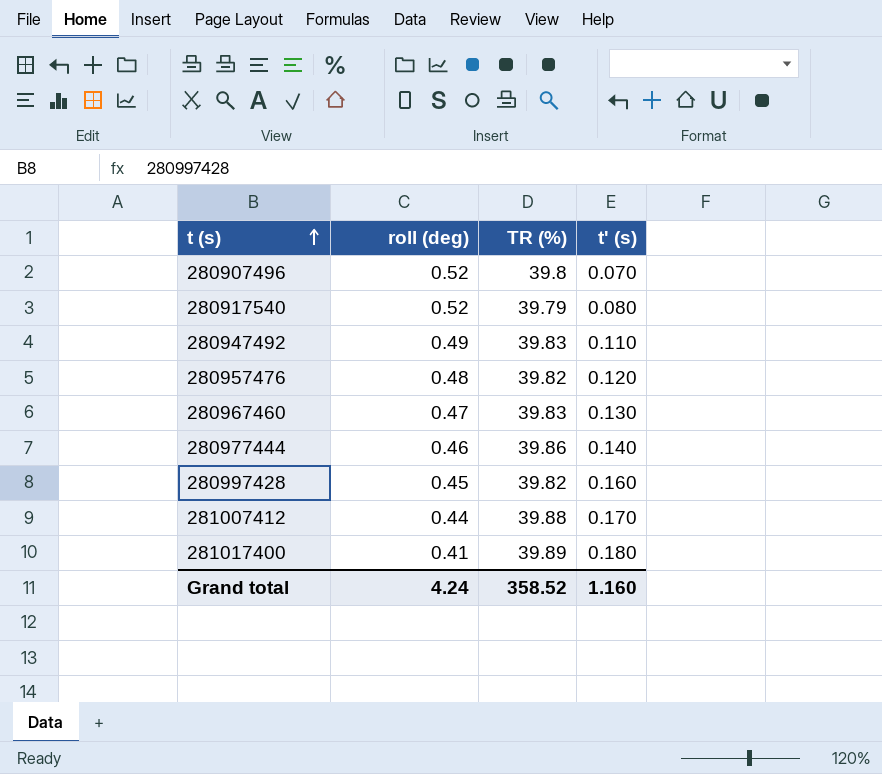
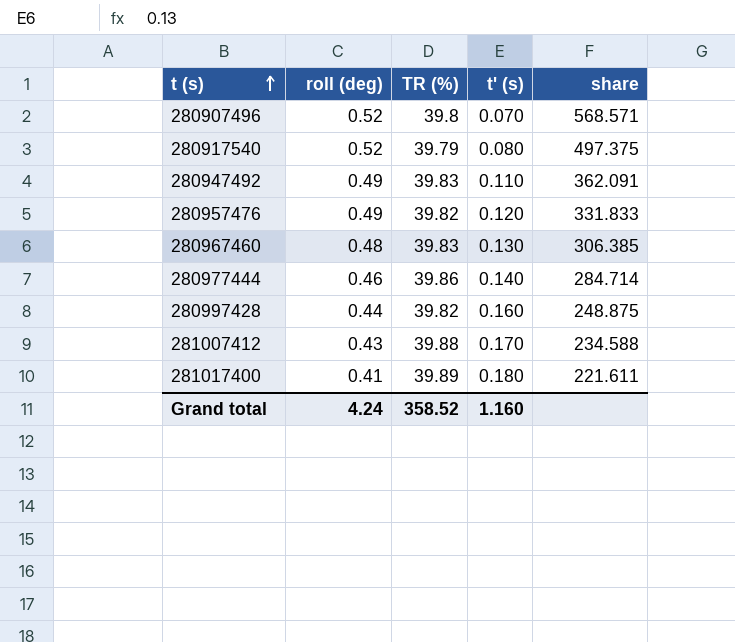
column share | formula: none -> [TR (%)] / [t' (s)]
280957476 | roll (deg): 0.48 -> 0.49
280967460 | roll (deg): 0.47 -> 0.48
280997428 | roll (deg): 0.45 -> 0.44
281007412 | roll (deg): 0.44 -> 0.43

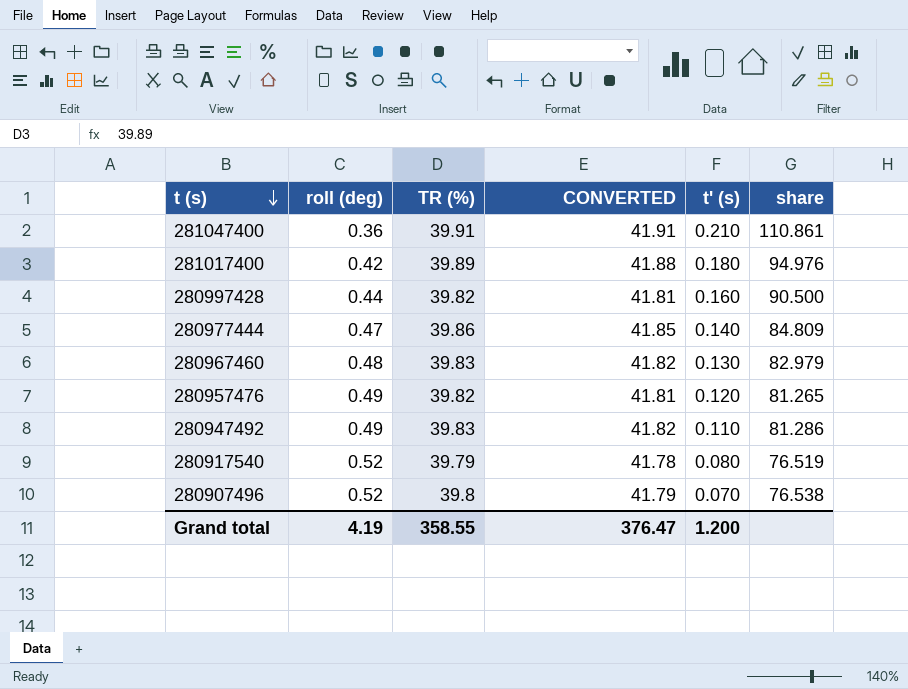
row order: t (s) ascending -> t (s) descending
column CONVERTED | formula: none -> [TR (%)] * 1.05
column share | formula: [TR (%)] / [t' (s)] -> [TR (%)] / [roll (deg)]
row 281007412: 0.43 | 39.88 | 0.170 | 234.588 -> none
row 281047400: none -> 0.36 | 39.91 | 41.91 | 0.210 | 110.861
281017400 | roll (deg): 0.41 -> 0.42
280977444 | roll (deg): 0.46 -> 0.47
Grand total | roll (deg): 4.24 -> 4.19
Grand total | TR (%): 358.52 -> 358.55
Grand total | t' (s): 1.160 -> 1.200

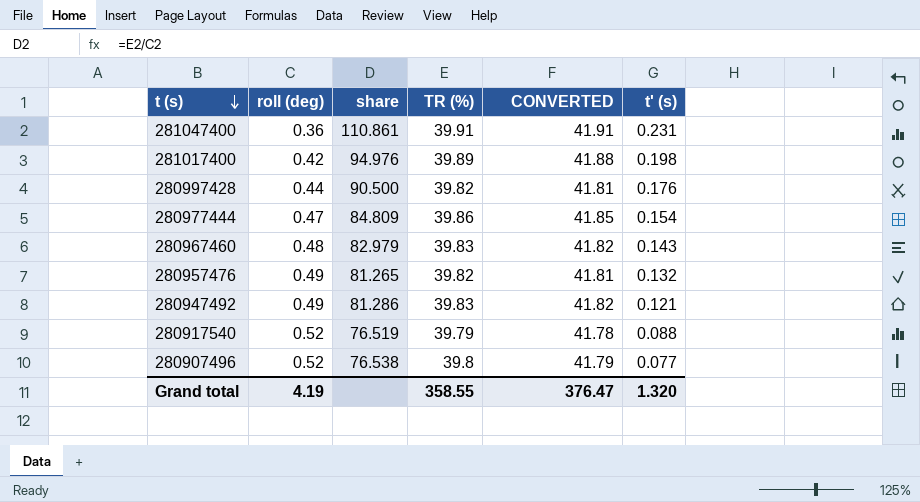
column share | position: 6 -> 3
281047400 | t' (s): 0.210 -> 0.231
281017400 | t' (s): 0.180 -> 0.198
280997428 | t' (s): 0.160 -> 0.176
280977444 | t' (s): 0.140 -> 0.154
280967460 | t' (s): 0.130 -> 0.143
280957476 | t' (s): 0.120 -> 0.132
280947492 | t' (s): 0.110 -> 0.121
280917540 | t' (s): 0.080 -> 0.088
280907496 | t' (s): 0.070 -> 0.077
Grand total | t' (s): 1.200 -> 1.320

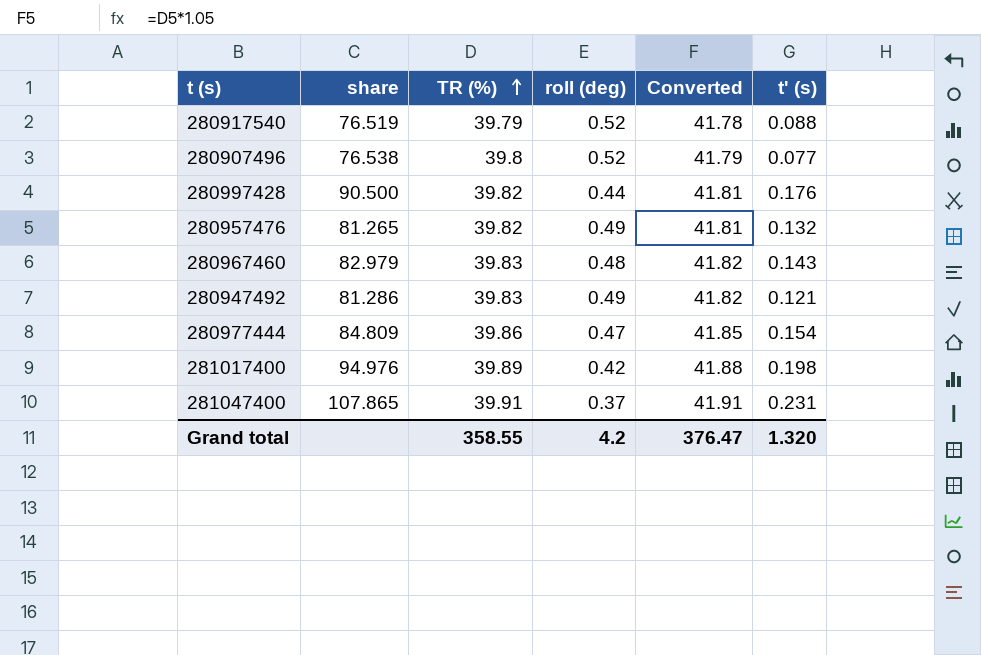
row order: t (s) descending -> TR (%) ascending
column roll (deg) | position: 2 -> 4
column name: CONVERTED -> Converted
281047400 | share: 110.861 -> 107.865
281047400 | roll (deg): 0.36 -> 0.37
Grand total | roll (deg): 4.19 -> 4.2

